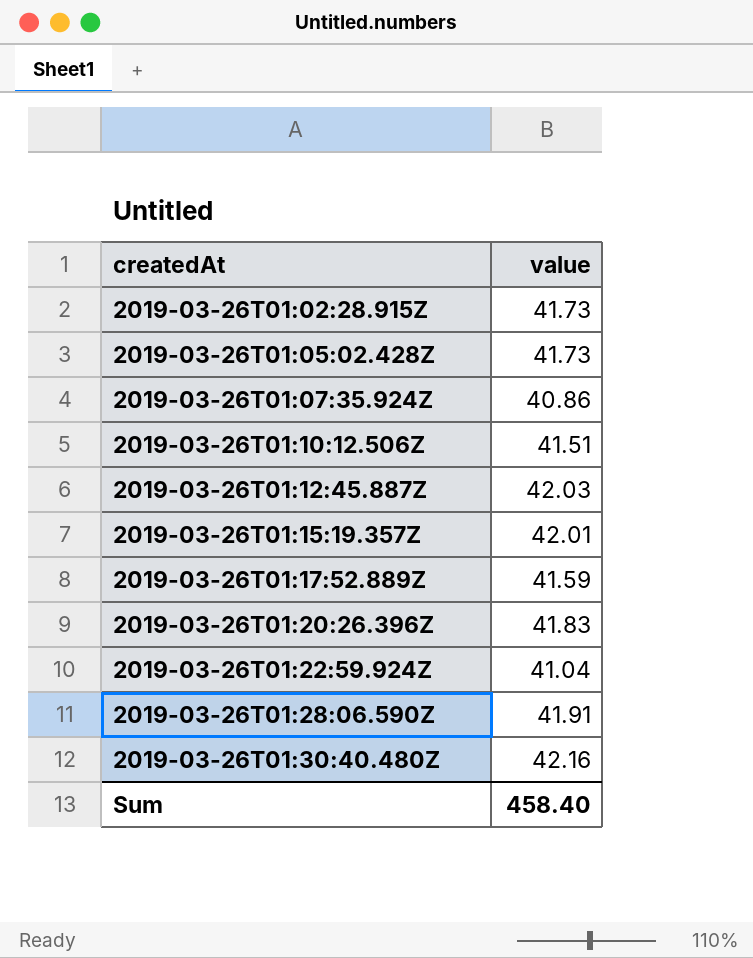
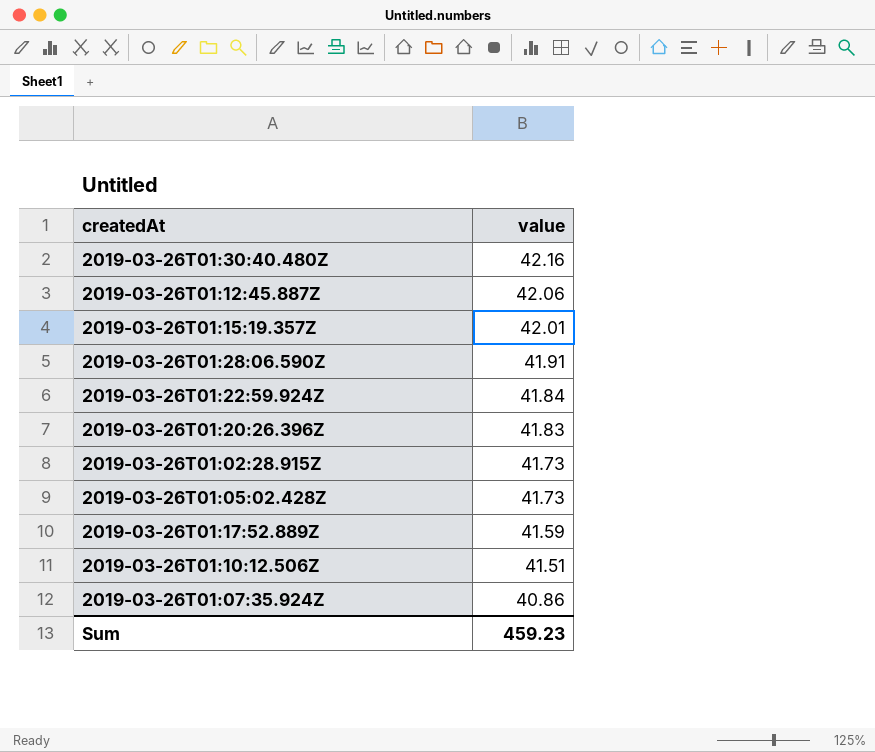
row order: createdAt ascending -> value descending
2019-03-26T01:12:45.887Z | value: 42.03 -> 42.06
2019-03-26T01:22:59.924Z | value: 41.04 -> 41.84
Sum | value: 458.40 -> 459.23

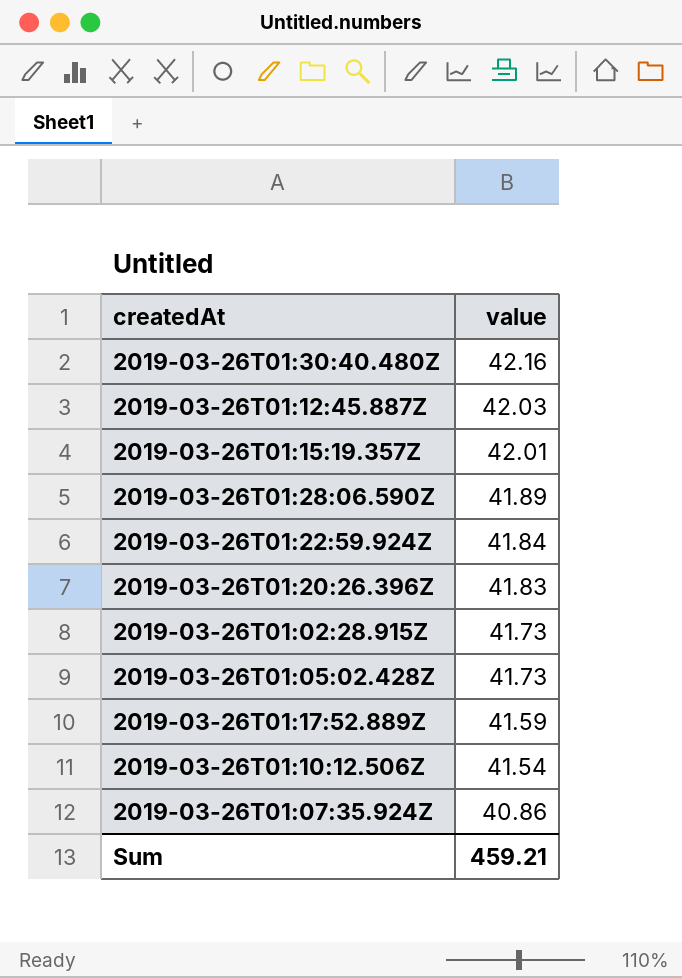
2019-03-26T01:12:45.887Z | value: 42.06 -> 42.03
2019-03-26T01:28:06.590Z | value: 41.91 -> 41.89
2019-03-26T01:10:12.506Z | value: 41.51 -> 41.54
Sum | value: 459.23 -> 459.21

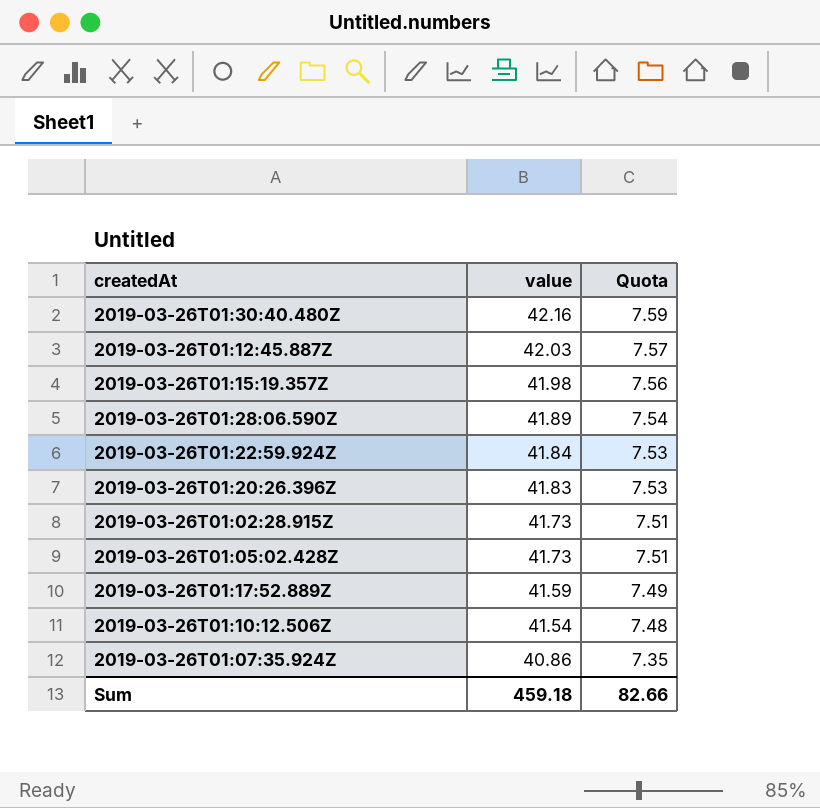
column Quota | formula: none -> [value] * 0.18
2019-03-26T01:15:19.357Z | value: 42.01 -> 41.98
Sum | value: 459.21 -> 459.18

